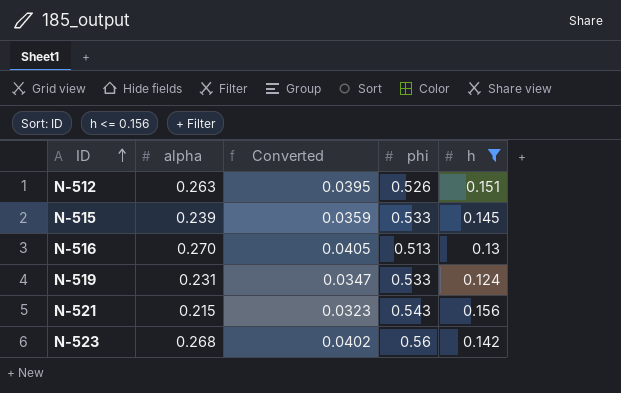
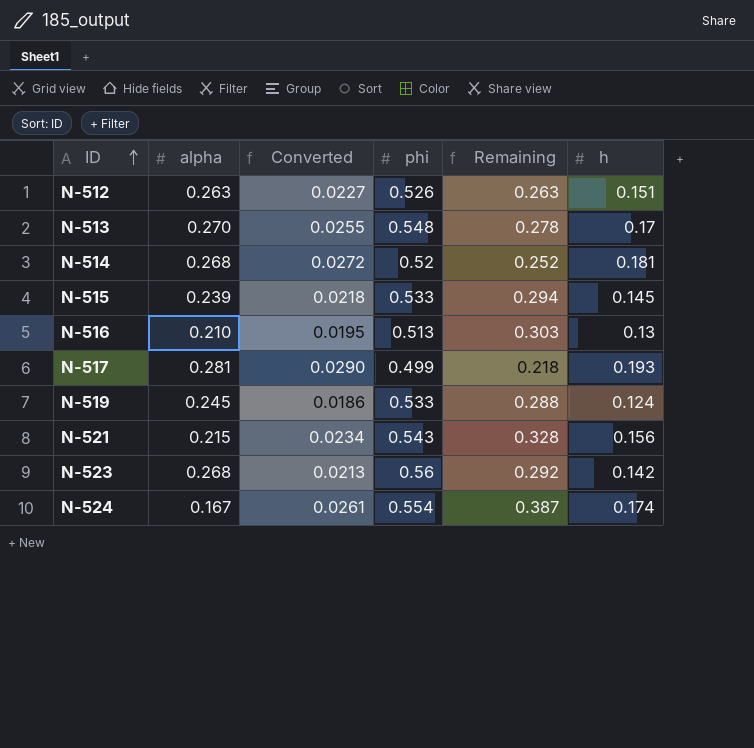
filter: h <= 0.156 -> none
column Converted | formula: [alpha] * 0.15 -> [h] * 0.15
column Remaining | formula: none -> [phi] - [alpha]
N-516 | alpha: 0.270 -> 0.210
N-519 | alpha: 0.231 -> 0.245

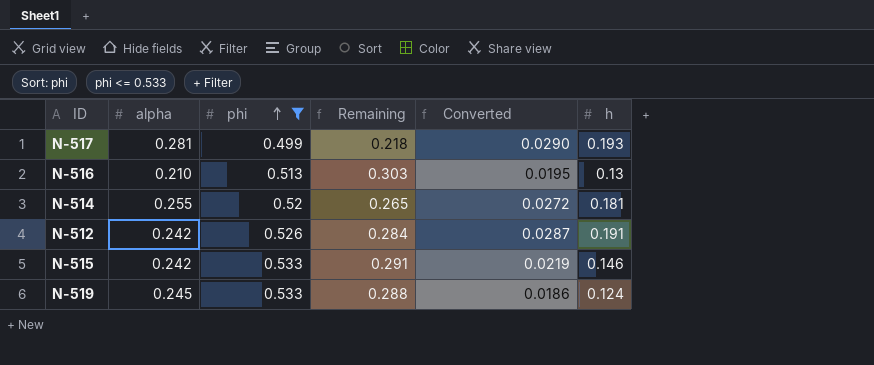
filter: none -> phi <= 0.533
row order: ID ascending -> phi ascending
column Converted | position: 3 -> 5
N-514 | alpha: 0.268 -> 0.255
N-514 | Remaining: 0.252 -> 0.265
N-512 | alpha: 0.263 -> 0.242
N-512 | Remaining: 0.263 -> 0.284
N-512 | Converted: 0.0227 -> 0.0287
N-512 | h: 0.151 -> 0.191
N-515 | alpha: 0.239 -> 0.242
N-515 | Remaining: 0.294 -> 0.291
N-515 | Converted: 0.0218 -> 0.0219
N-515 | h: 0.145 -> 0.146

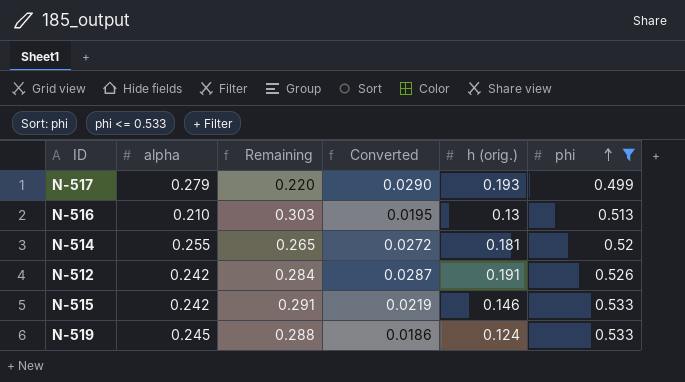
column name: h -> h (orig.)
column phi | position: 3 -> 6
N-517 | alpha: 0.281 -> 0.279
N-517 | Remaining: 0.218 -> 0.220

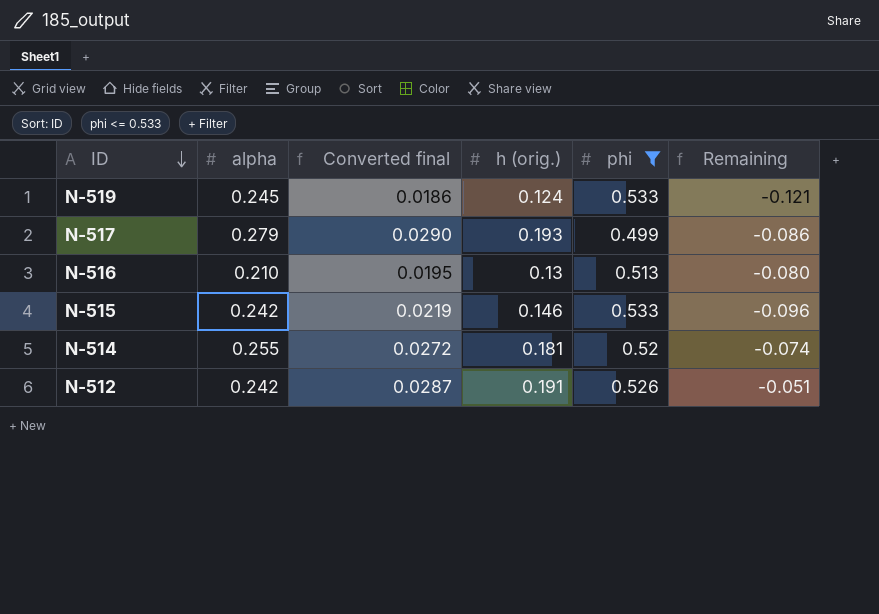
row order: phi ascending -> ID descending
column name: Converted -> Converted final
column Remaining | formula: [phi] - [alpha] -> [h (orig.)] - [alpha]
column Remaining | position: 3 -> 6

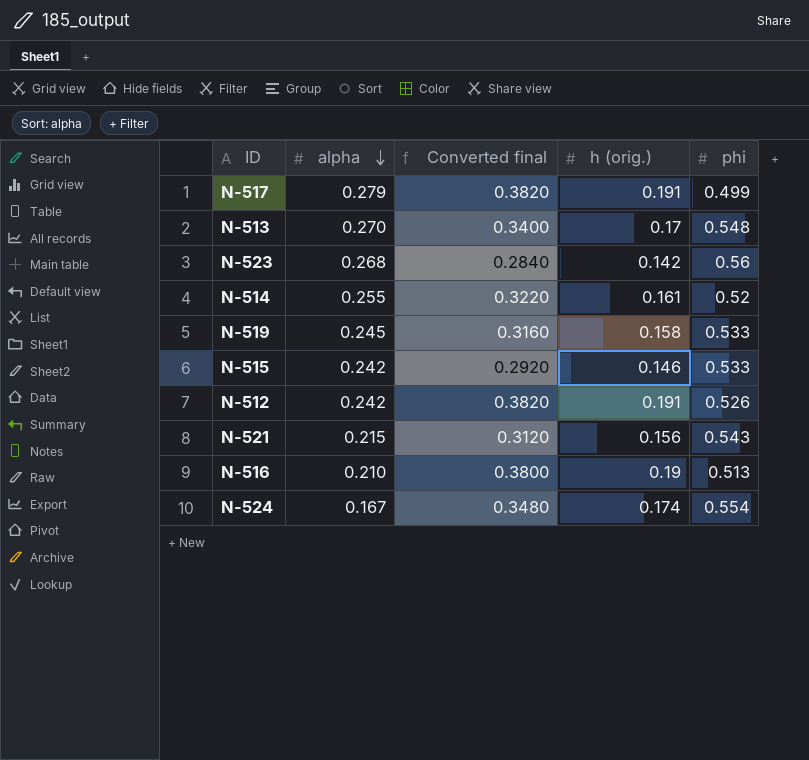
filter: phi <= 0.533 -> none
row order: ID descending -> alpha descending
column Remaining | formula: [h (orig.)] - [alpha] -> none
column Converted final | formula: [h (orig.)] * 0.15 -> [h (orig.)] * 2
N-517 | h (orig.): 0.193 -> 0.191
N-514 | h (orig.): 0.181 -> 0.161
N-519 | h (orig.): 0.124 -> 0.158
N-516 | h (orig.): 0.13 -> 0.19

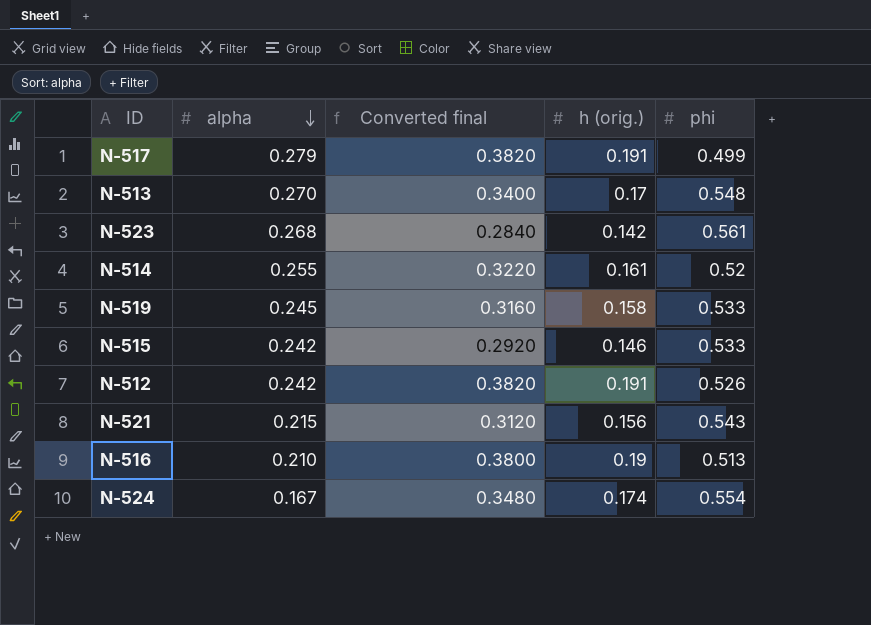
N-523 | phi: 0.56 -> 0.561

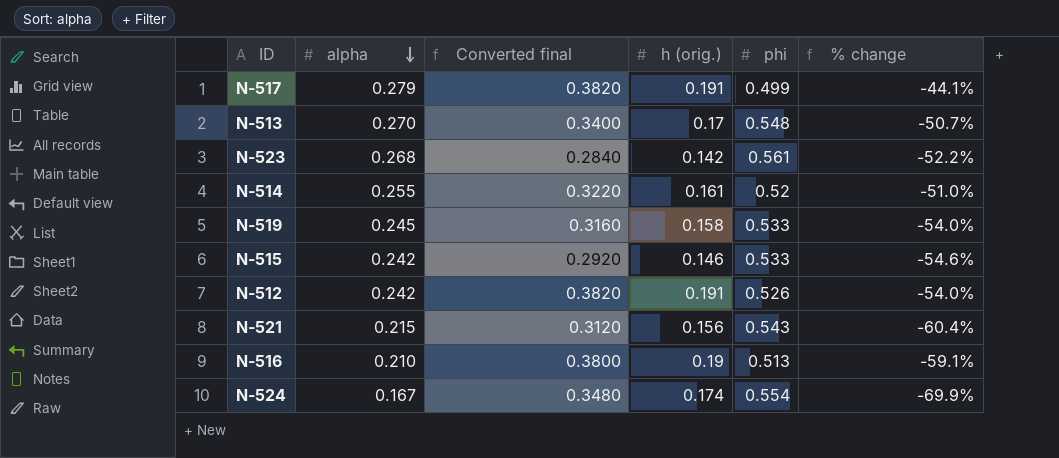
column % change | formula: none -> ([alpha] - [phi]) / [phi]

